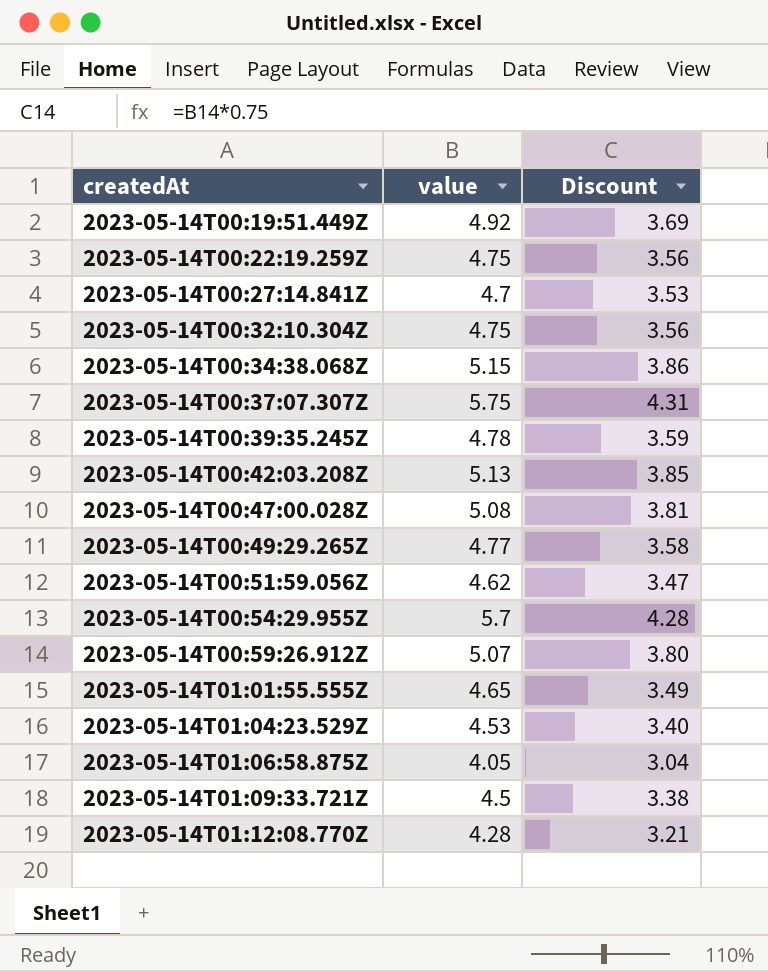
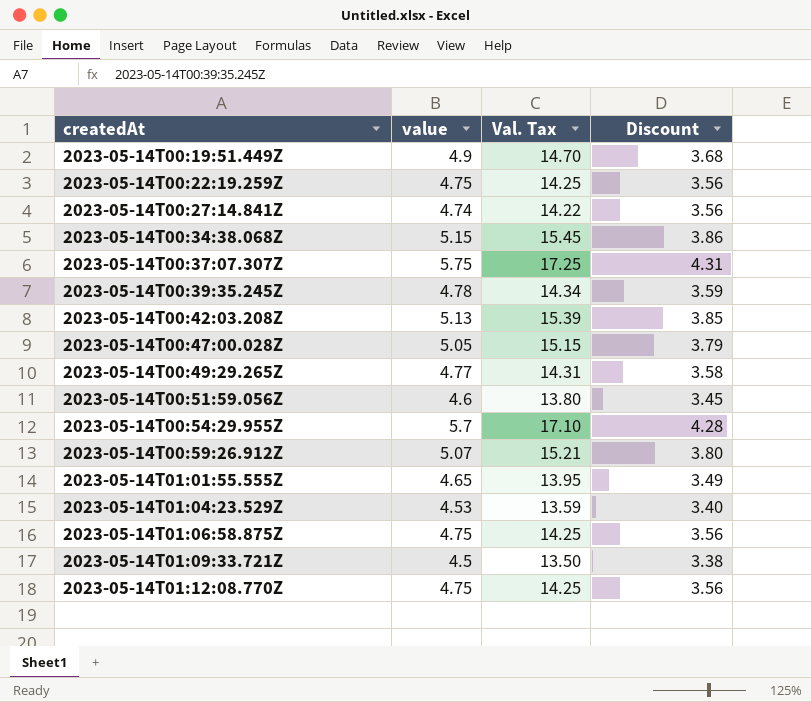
column Val. Tax | formula: none -> [value] * 3
row 2023-05-14T00:32:10.304Z: 4.75 | 3.56 -> none
2023-05-14T00:19:51.449Z | value: 4.92 -> 4.9
2023-05-14T00:19:51.449Z | Discount: 3.69 -> 3.68
2023-05-14T00:27:14.841Z | value: 4.7 -> 4.74
2023-05-14T00:27:14.841Z | Discount: 3.53 -> 3.56
2023-05-14T00:47:00.028Z | value: 5.08 -> 5.05
2023-05-14T00:47:00.028Z | Discount: 3.81 -> 3.79
2023-05-14T00:51:59.056Z | value: 4.62 -> 4.6
2023-05-14T00:51:59.056Z | Discount: 3.47 -> 3.45
2023-05-14T01:06:58.875Z | value: 4.05 -> 4.75
2023-05-14T01:06:58.875Z | Discount: 3.04 -> 3.56
2023-05-14T01:12:08.770Z | value: 4.28 -> 4.75
2023-05-14T01:12:08.770Z | Discount: 3.21 -> 3.56

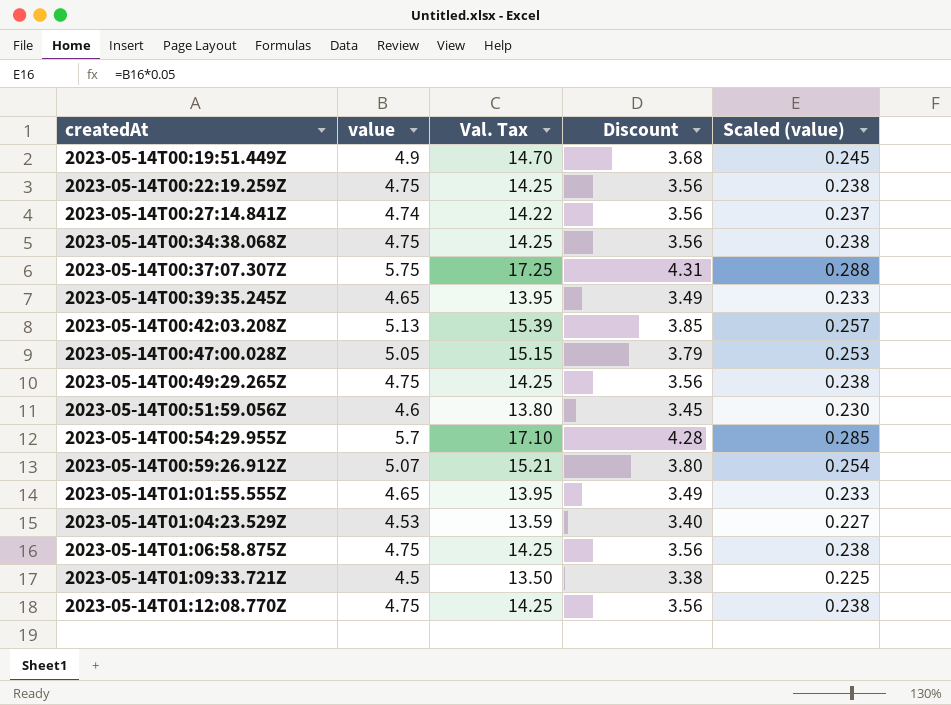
column Scaled (value) | formula: none -> [value] * 0.05
2023-05-14T00:34:38.068Z | value: 5.15 -> 4.75
2023-05-14T00:34:38.068Z | Val. Tax: 15.45 -> 14.25
2023-05-14T00:34:38.068Z | Discount: 3.86 -> 3.56
2023-05-14T00:39:35.245Z | value: 4.78 -> 4.65
2023-05-14T00:39:35.245Z | Val. Tax: 14.34 -> 13.95
2023-05-14T00:39:35.245Z | Discount: 3.59 -> 3.49
2023-05-14T00:49:29.265Z | value: 4.77 -> 4.75
2023-05-14T00:49:29.265Z | Val. Tax: 14.31 -> 14.25
2023-05-14T00:49:29.265Z | Discount: 3.58 -> 3.56

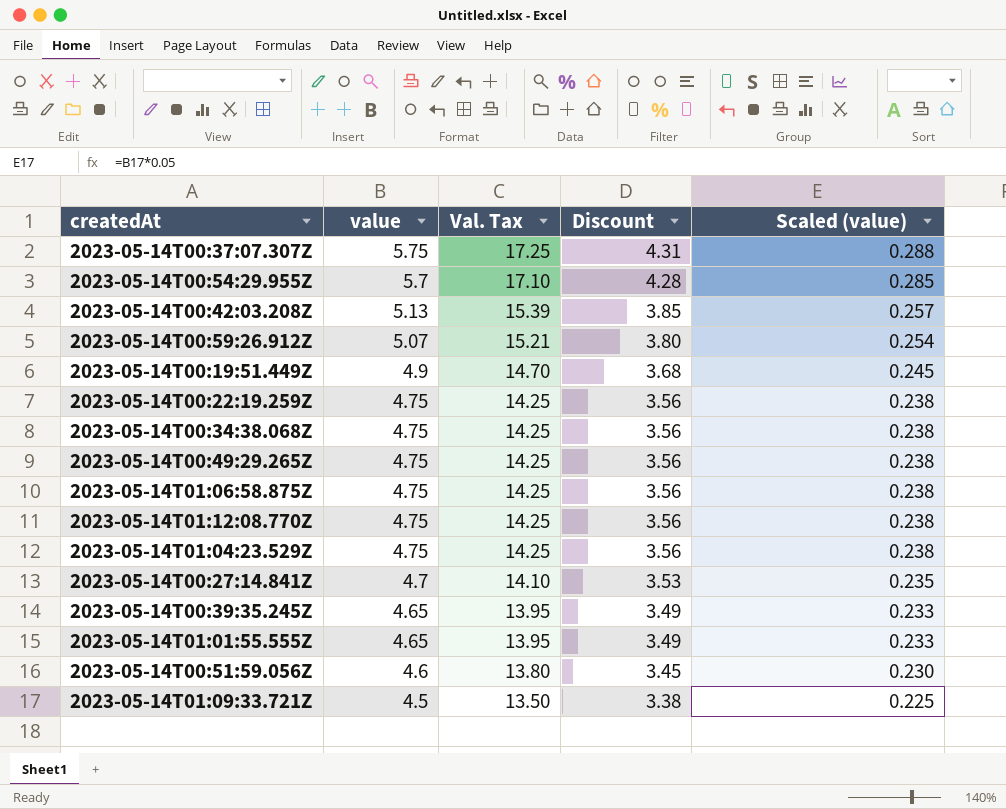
row order: createdAt ascending -> value descending
row 2023-05-14T00:47:00.028Z: 5.05 | 15.15 | 3.79 | 0.253 -> none
2023-05-14T01:04:23.529Z | value: 4.53 -> 4.75
2023-05-14T01:04:23.529Z | Val. Tax: 13.59 -> 14.25
2023-05-14T01:04:23.529Z | Discount: 3.40 -> 3.56
2023-05-14T01:04:23.529Z | Scaled (value): 0.227 -> 0.238
2023-05-14T00:27:14.841Z | value: 4.74 -> 4.7
2023-05-14T00:27:14.841Z | Val. Tax: 14.22 -> 14.10
2023-05-14T00:27:14.841Z | Discount: 3.56 -> 3.53
2023-05-14T00:27:14.841Z | Scaled (value): 0.237 -> 0.235

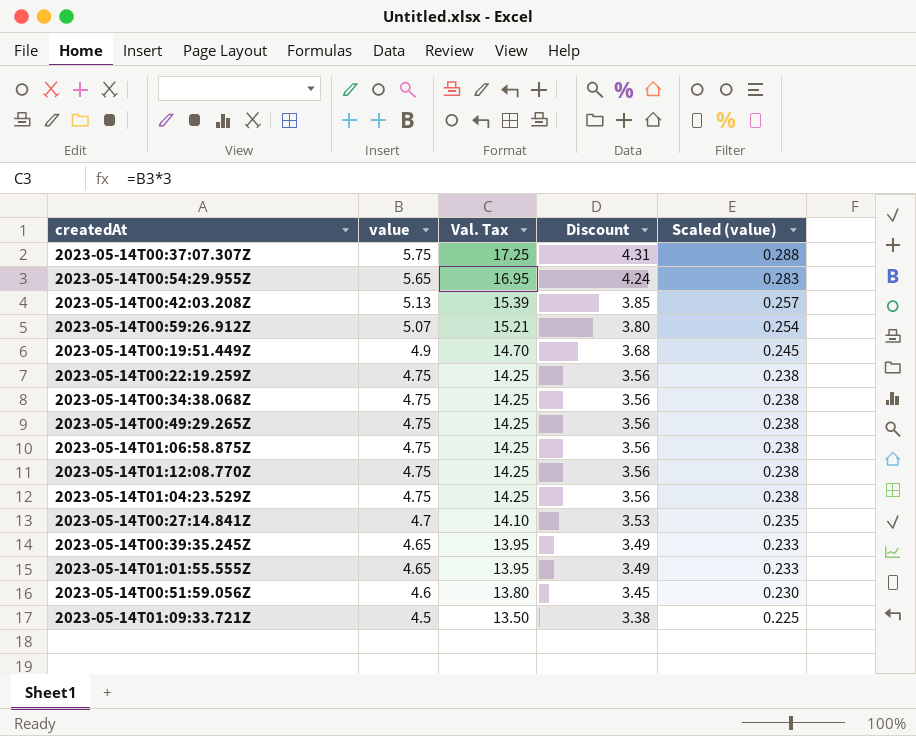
2023-05-14T00:54:29.955Z | value: 5.7 -> 5.65
2023-05-14T00:54:29.955Z | Val. Tax: 17.10 -> 16.95
2023-05-14T00:54:29.955Z | Discount: 4.28 -> 4.24
2023-05-14T00:54:29.955Z | Scaled (value): 0.285 -> 0.283

